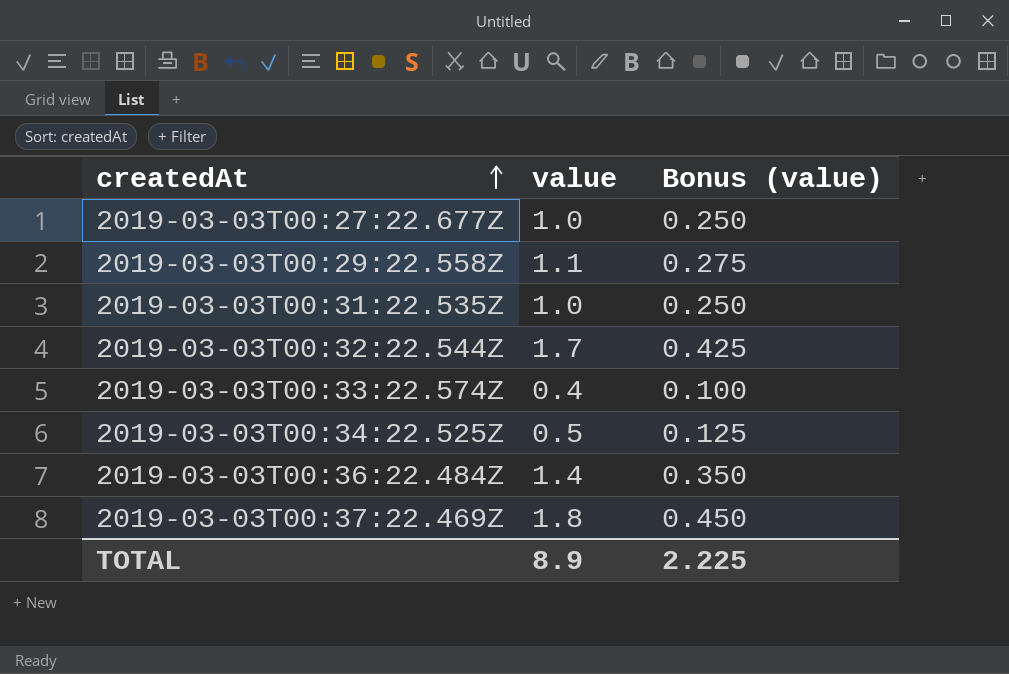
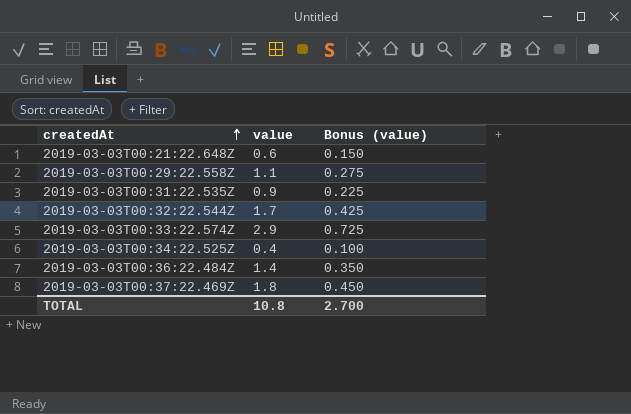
row 2019-03-03T00:27:22.677Z: 1.0 | 0.250 -> none
row 2019-03-03T00:21:22.648Z: none -> 0.6 | 0.150
2019-03-03T00:31:22.535Z | value: 1.0 -> 0.9
2019-03-03T00:31:22.535Z | Bonus (value): 0.250 -> 0.225
2019-03-03T00:33:22.574Z | value: 0.4 -> 2.9
2019-03-03T00:33:22.574Z | Bonus (value): 0.100 -> 0.725
2019-03-03T00:34:22.525Z | value: 0.5 -> 0.4
2019-03-03T00:34:22.525Z | Bonus (value): 0.125 -> 0.100
TOTAL | value: 8.9 -> 10.8
TOTAL | Bonus (value): 2.225 -> 2.700

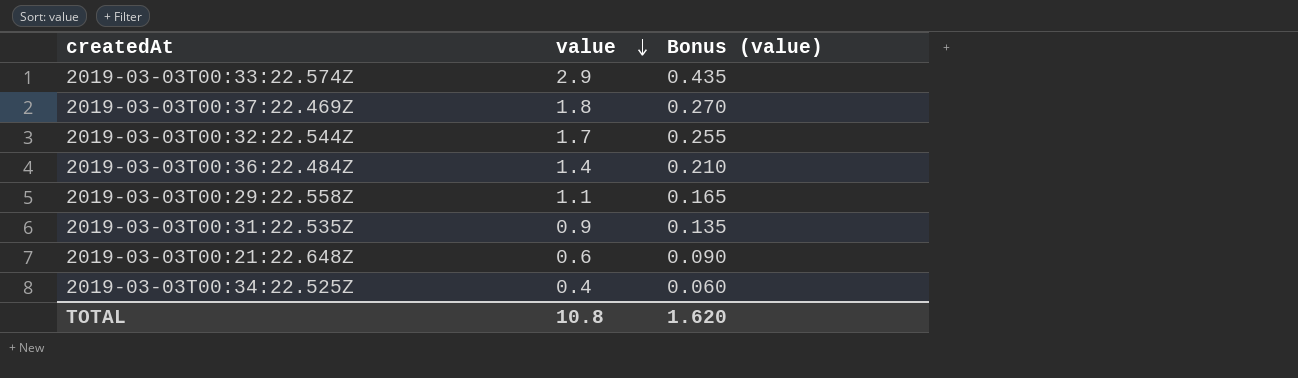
row order: createdAt ascending -> value descending
column Bonus (value) | formula: [value] * 0.25 -> [value] * 0.15
TOTAL | Bonus (value): 2.700 -> 1.620

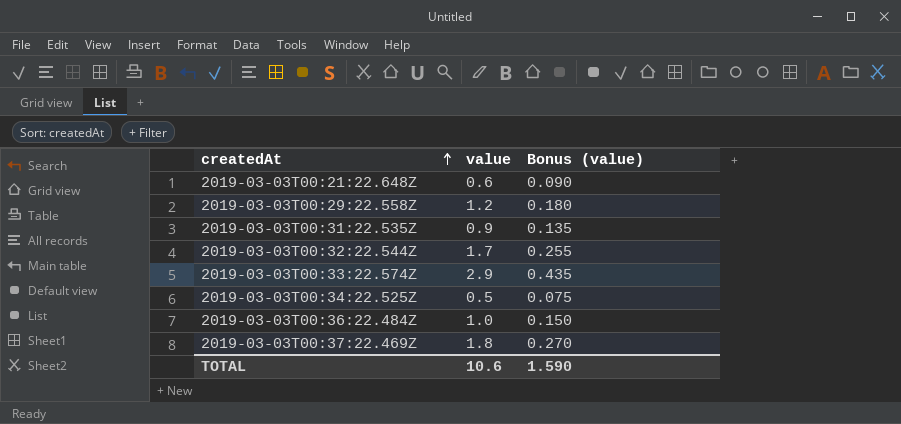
row order: value descending -> createdAt ascending
2019-03-03T00:29:22.558Z | value: 1.1 -> 1.2
2019-03-03T00:29:22.558Z | Bonus (value): 0.165 -> 0.180
2019-03-03T00:34:22.525Z | value: 0.4 -> 0.5
2019-03-03T00:34:22.525Z | Bonus (value): 0.060 -> 0.075
2019-03-03T00:36:22.484Z | value: 1.4 -> 1.0
2019-03-03T00:36:22.484Z | Bonus (value): 0.210 -> 0.150
TOTAL | value: 10.8 -> 10.6
TOTAL | Bonus (value): 1.620 -> 1.590

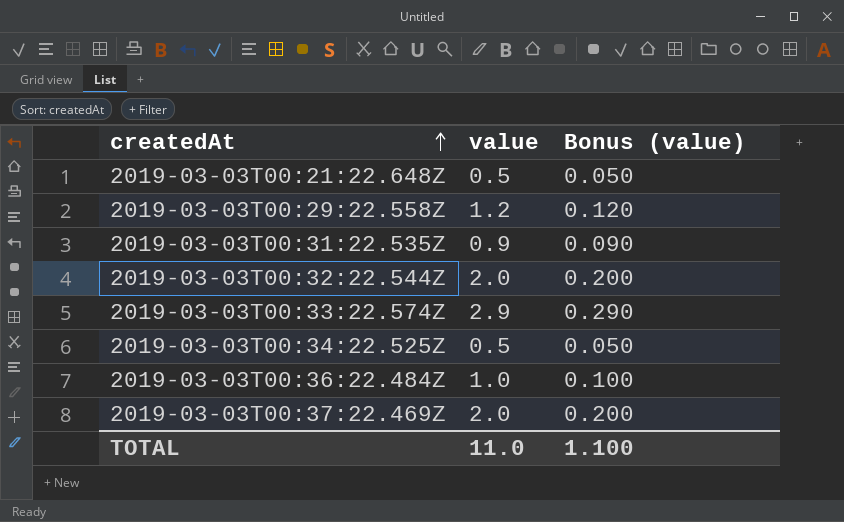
column Bonus (value) | formula: [value] * 0.15 -> [value] * 0.1
2019-03-03T00:21:22.648Z | value: 0.6 -> 0.5
2019-03-03T00:32:22.544Z | value: 1.7 -> 2.0
2019-03-03T00:37:22.469Z | value: 1.8 -> 2.0
TOTAL | value: 10.6 -> 11.0
TOTAL | Bonus (value): 1.590 -> 1.100

